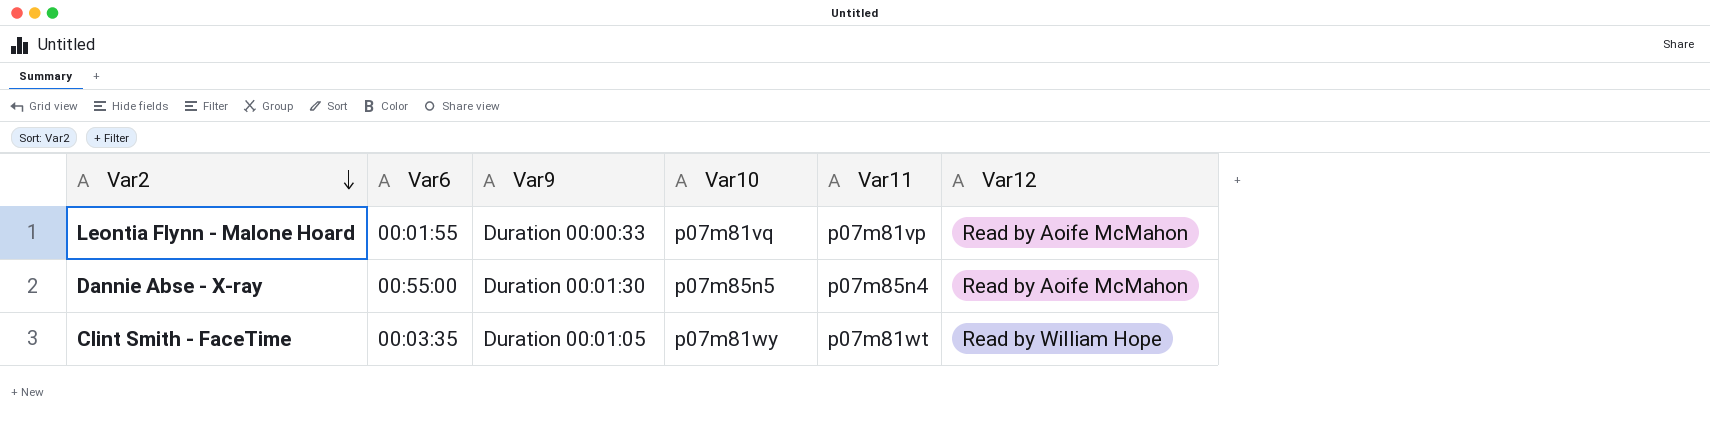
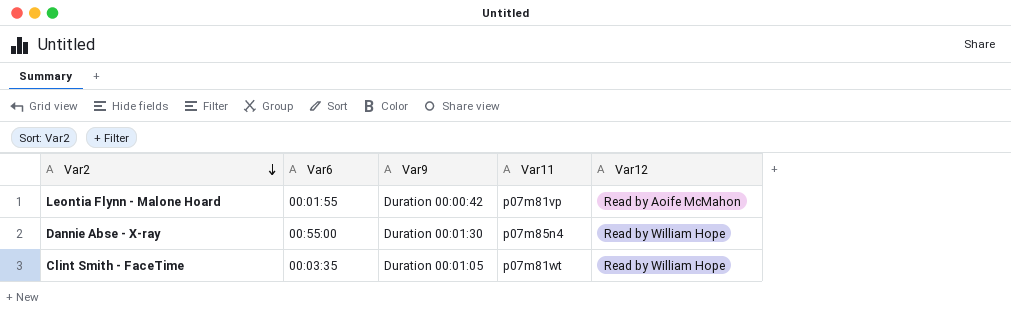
column Var10 | position: 4 -> none
Leontia Flynn - Malone Hoard | Var9: Duration 00:00:33 -> Duration 00:00:42
Dannie Abse - X-ray | Var12: Read by Aoife McMahon -> Read by William Hope

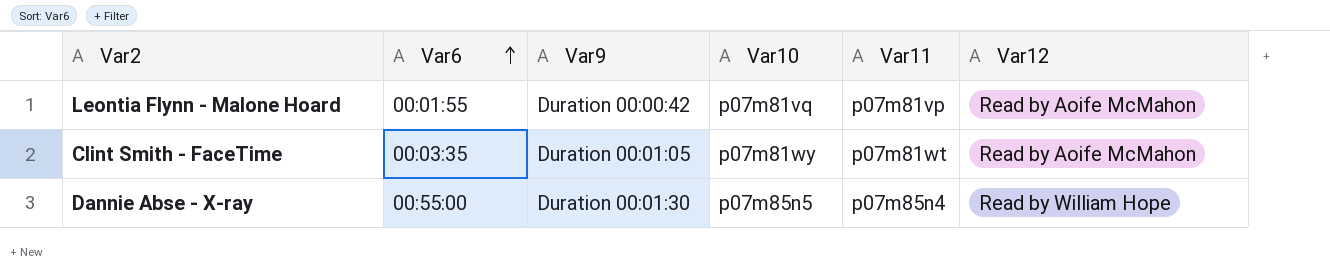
row order: Var2 descending -> Var6 ascending
column Var10 | position: none -> 4
Clint Smith - FaceTime | Var12: Read by William Hope -> Read by Aoife McMahon

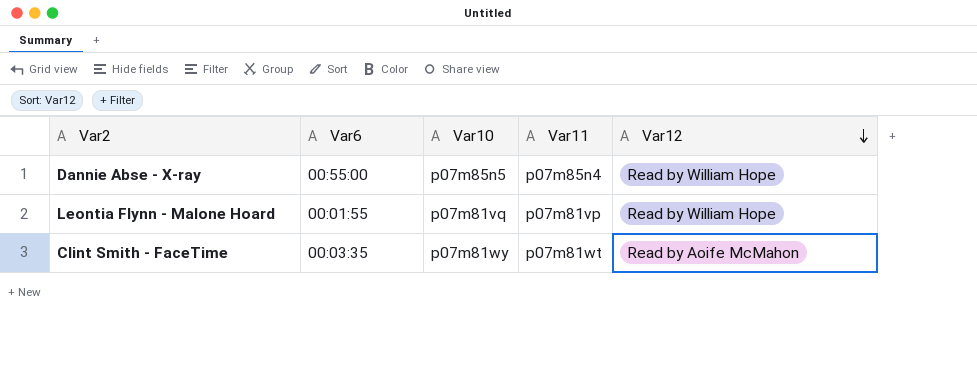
row order: Var6 ascending -> Var12 descending
column Var9 | position: 3 -> none
Leontia Flynn - Malone Hoard | Var12: Read by Aoife McMahon -> Read by William Hope

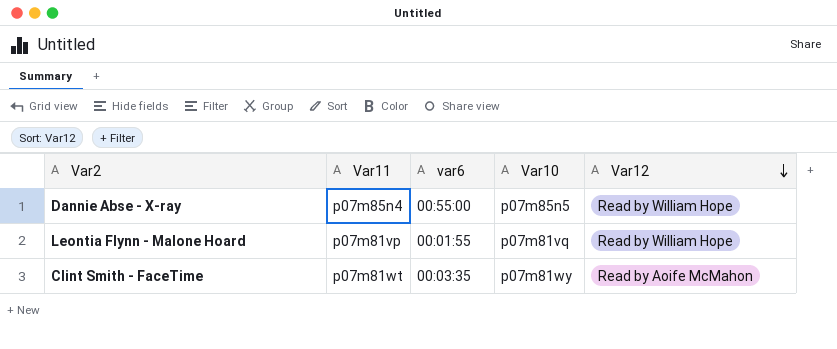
column Var11 | position: 4 -> 2
column name: Var6 -> var6

